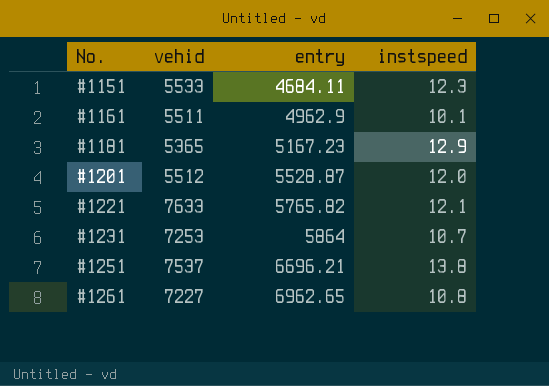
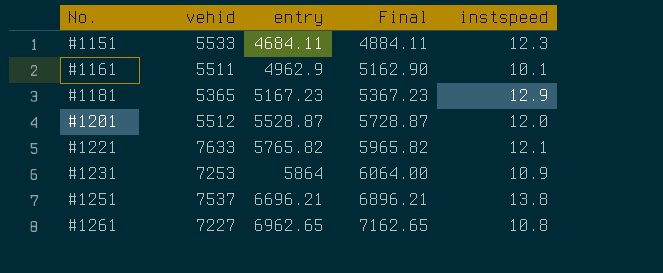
column Final | formula: none -> [entry] + 200
#1231 | instspeed: 10.7 -> 10.9

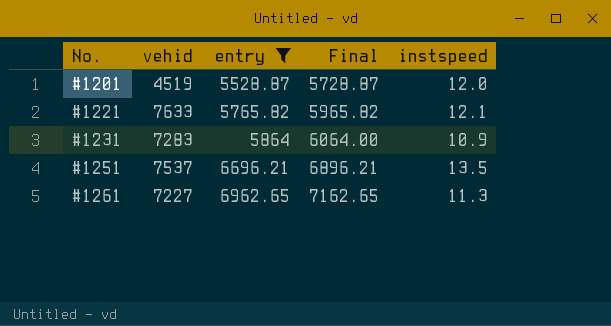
filter: none -> entry >= 5528.87
#1201 | vehid: 5512 -> 4519
#1231 | vehid: 7253 -> 7283
#1251 | instspeed: 13.8 -> 13.5
#1261 | instspeed: 10.8 -> 11.3

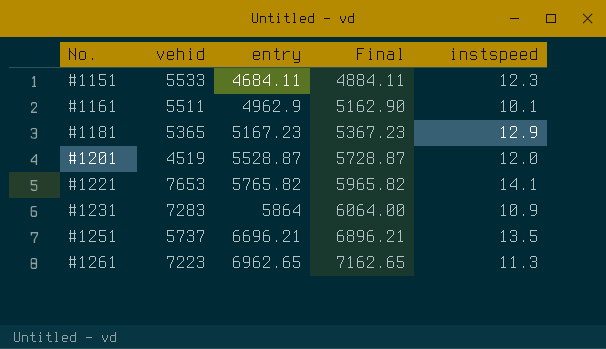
filter: entry >= 5528.87 -> none
#1221 | vehid: 7633 -> 7653
#1221 | instspeed: 12.1 -> 14.1
#1251 | vehid: 7537 -> 5737
#1261 | vehid: 7227 -> 7223

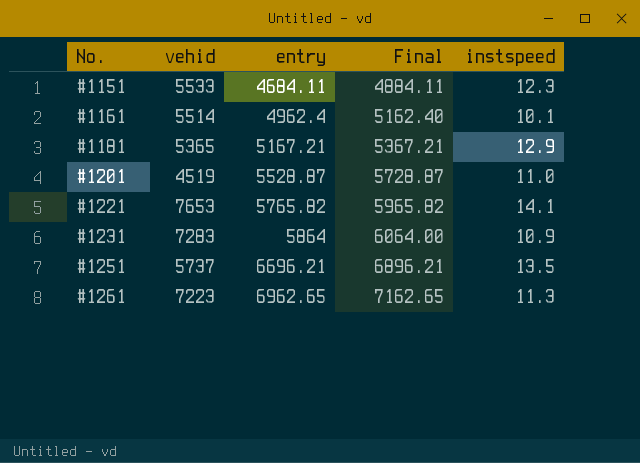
#1161 | vehid: 5511 -> 5514
#1161 | entry: 4962.9 -> 4962.4
#1161 | Final: 5162.90 -> 5162.40
#1181 | entry: 5167.23 -> 5167.21
#1181 | Final: 5367.23 -> 5367.21
#1201 | instspeed: 12.0 -> 11.0

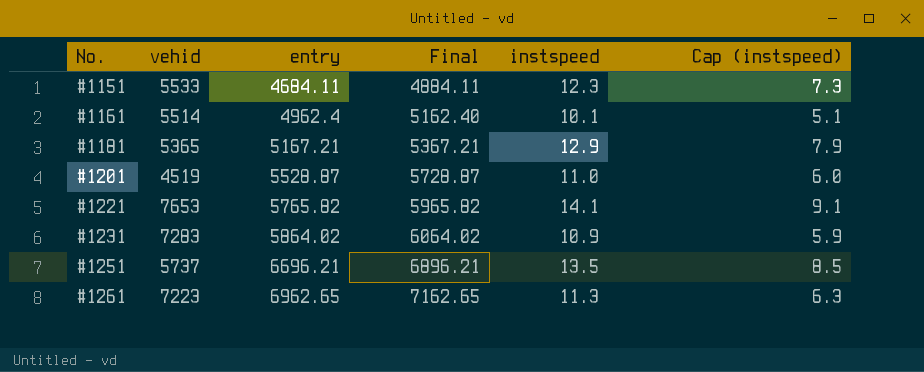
column Cap (instspeed) | formula: none -> [instspeed] - 5
#1231 | entry: 5864 -> 5864.02
#1231 | Final: 6064.00 -> 6064.02

